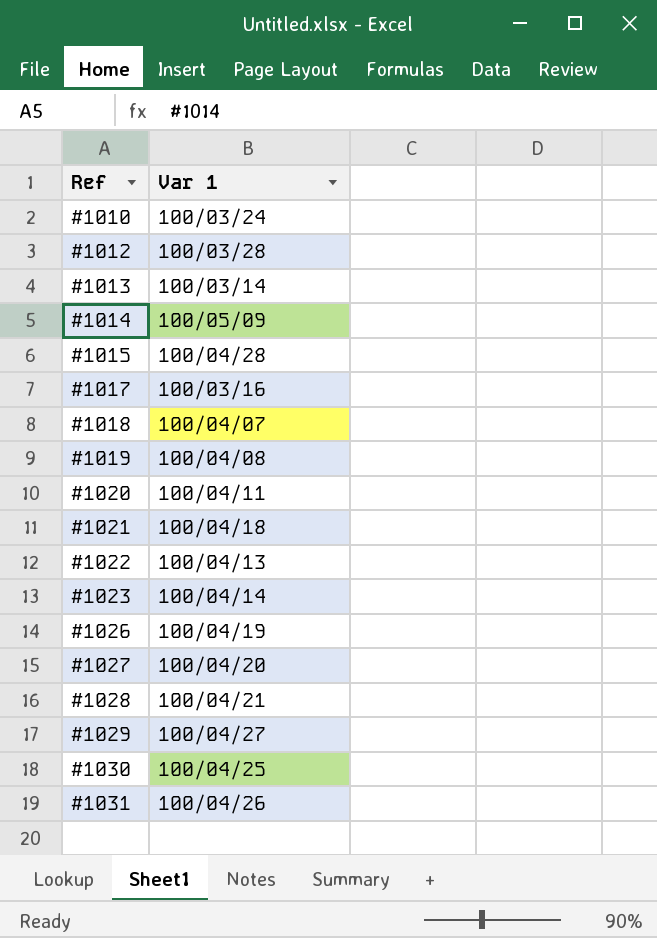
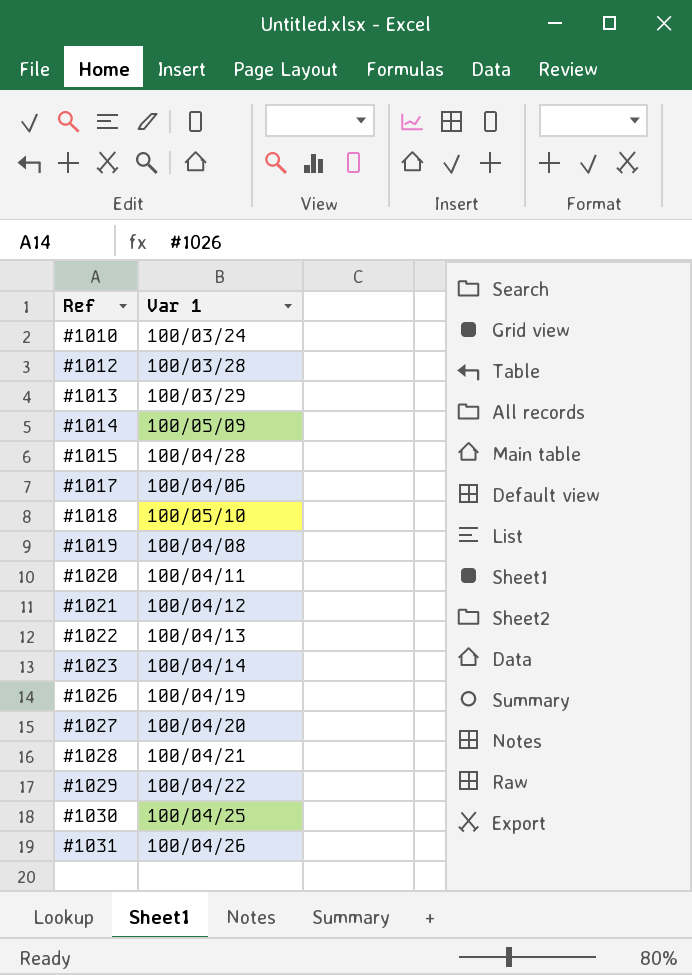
#1013 | Var 1: 100/03/14 -> 100/03/29
#1017 | Var 1: 100/03/16 -> 100/04/06
#1018 | Var 1: 100/04/07 -> 100/05/10
#1021 | Var 1: 100/04/18 -> 100/04/12
#1029 | Var 1: 100/04/27 -> 100/04/22

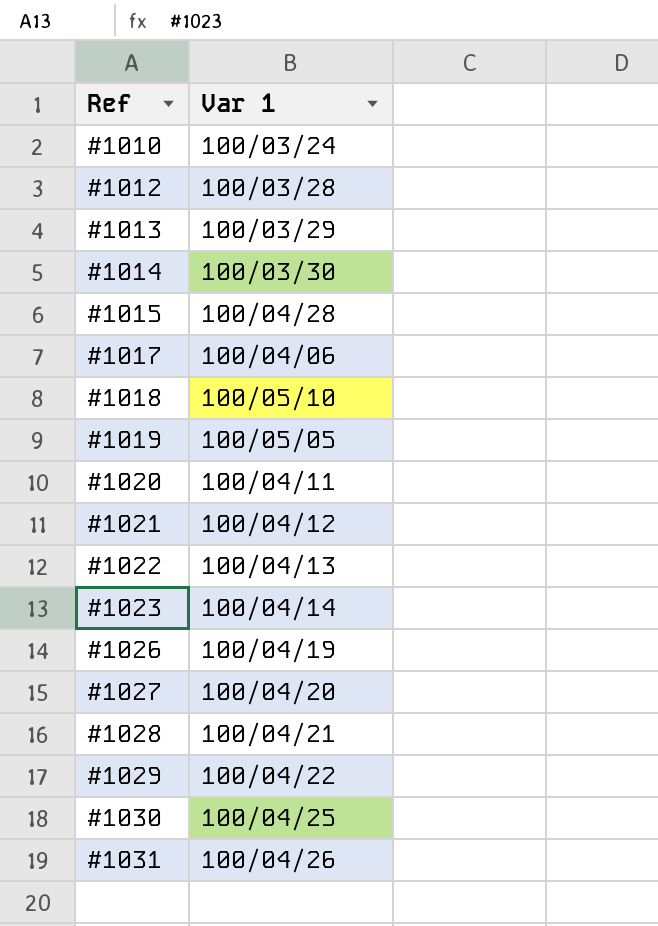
#1014 | Var 1: 100/05/09 -> 100/03/30
#1019 | Var 1: 100/04/08 -> 100/05/05

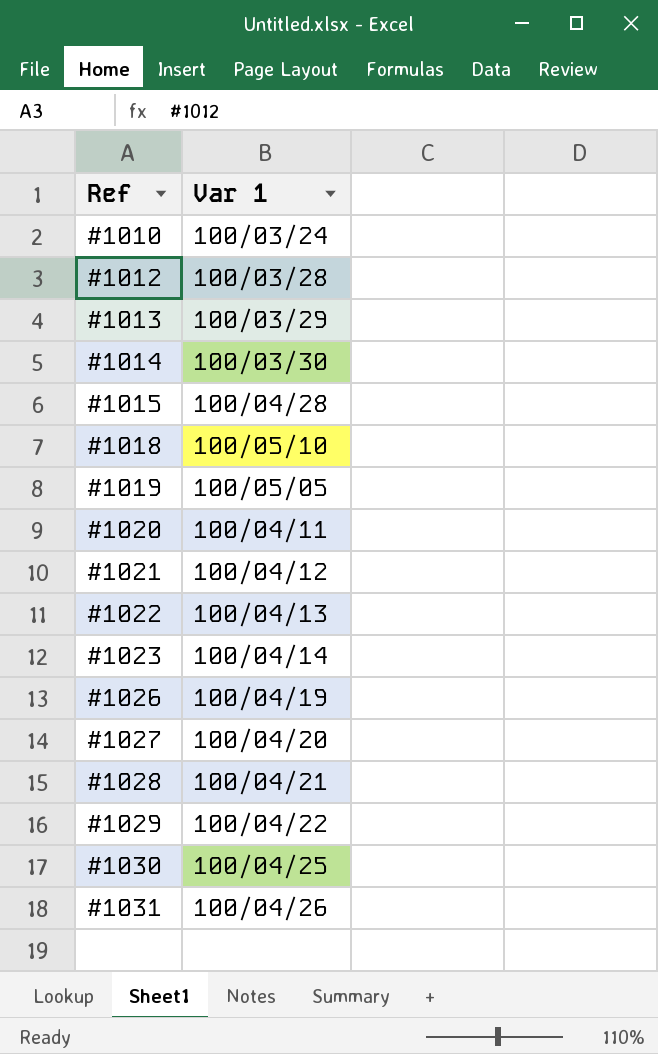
row #1017: 100/04/06 -> none

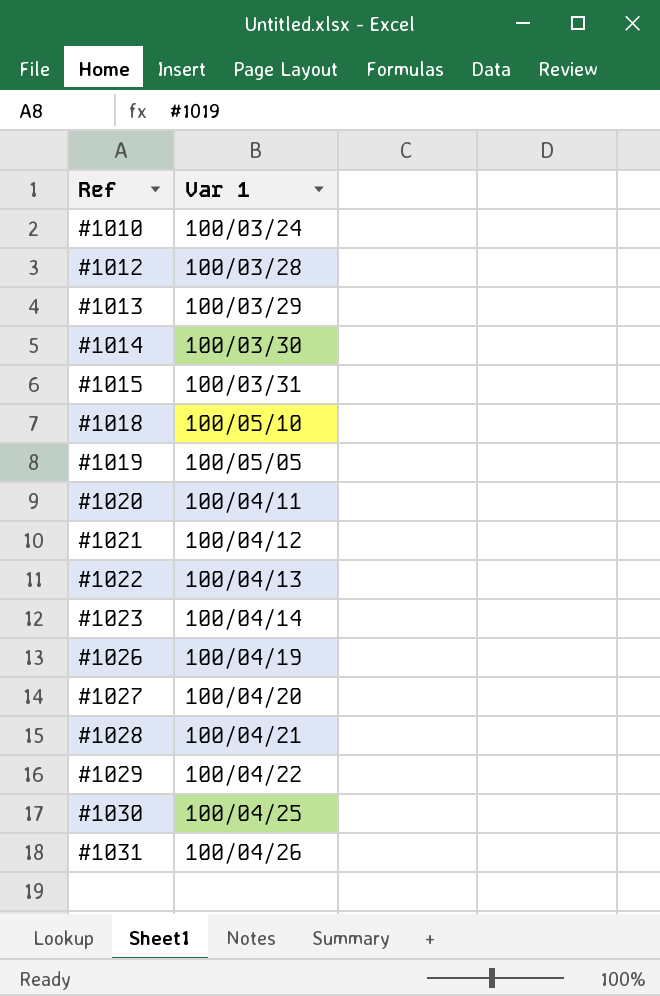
#1015 | Var 1: 100/04/28 -> 100/03/31

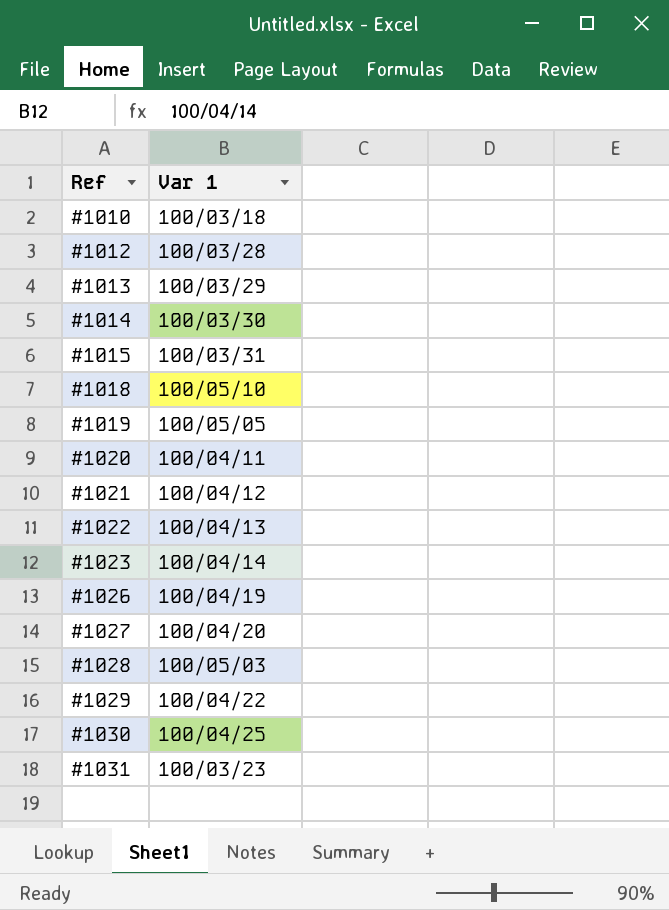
#1010 | Var 1: 100/03/24 -> 100/03/18
#1028 | Var 1: 100/04/21 -> 100/05/03
#1031 | Var 1: 100/04/26 -> 100/03/23

